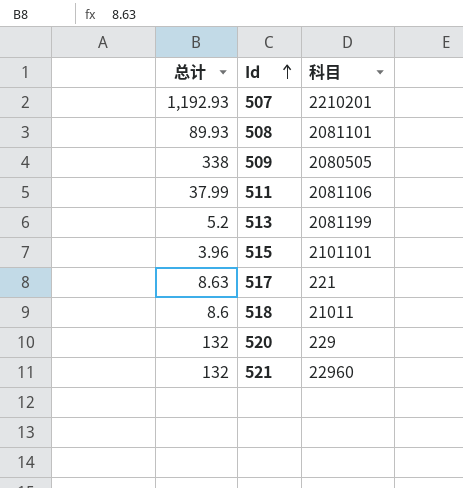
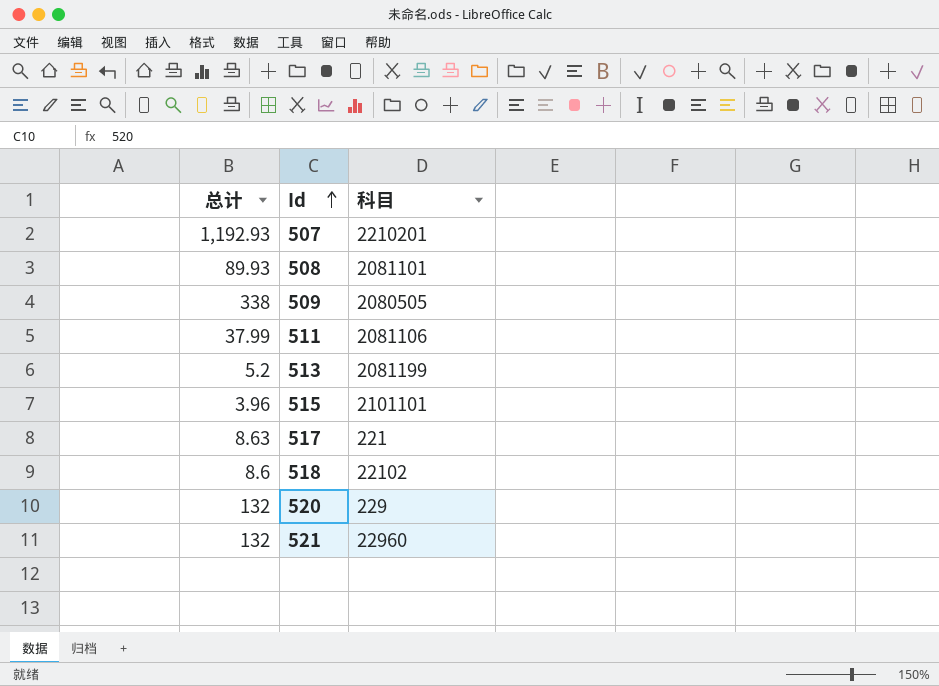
518 | 科目: 21011 -> 22102

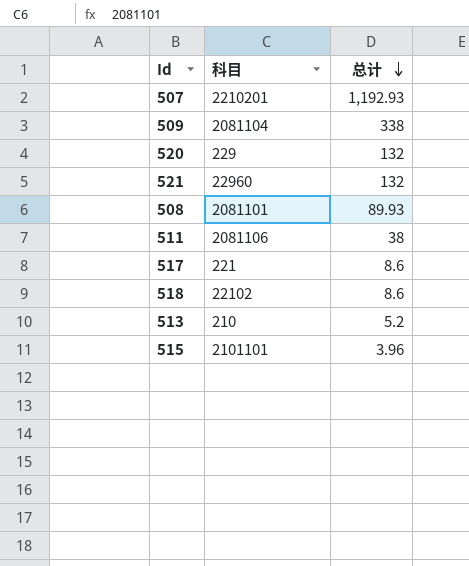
row order: Id ascending -> 总计 descending
column 总计 | position: 1 -> 3
509 | 科目: 2080505 -> 2081104
511 | 总计: 37.99 -> 38
517 | 总计: 8.63 -> 8.6
513 | 科目: 2081199 -> 210

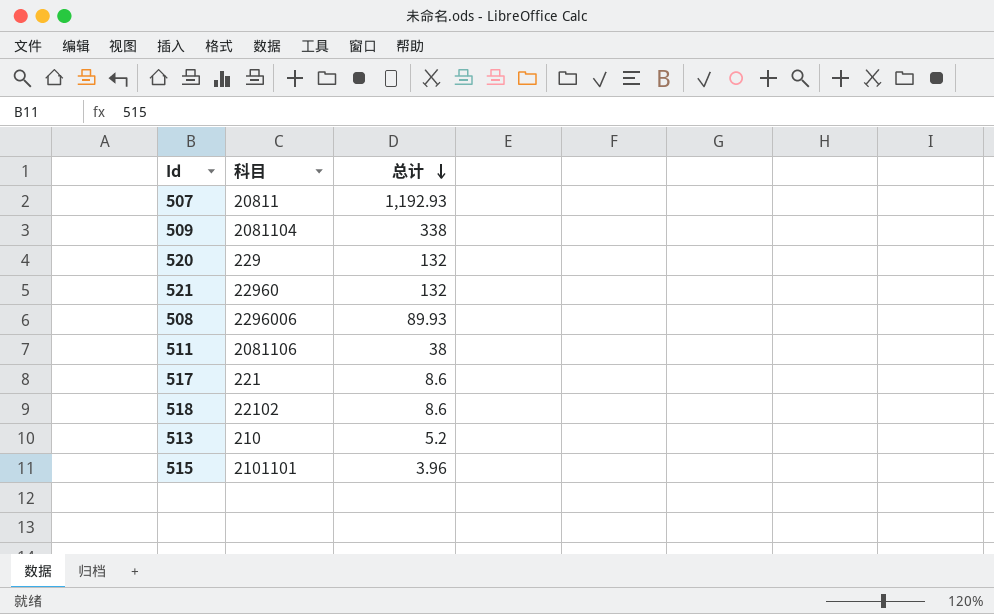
507 | 科目: 2210201 -> 20811
508 | 科目: 2081101 -> 2296006

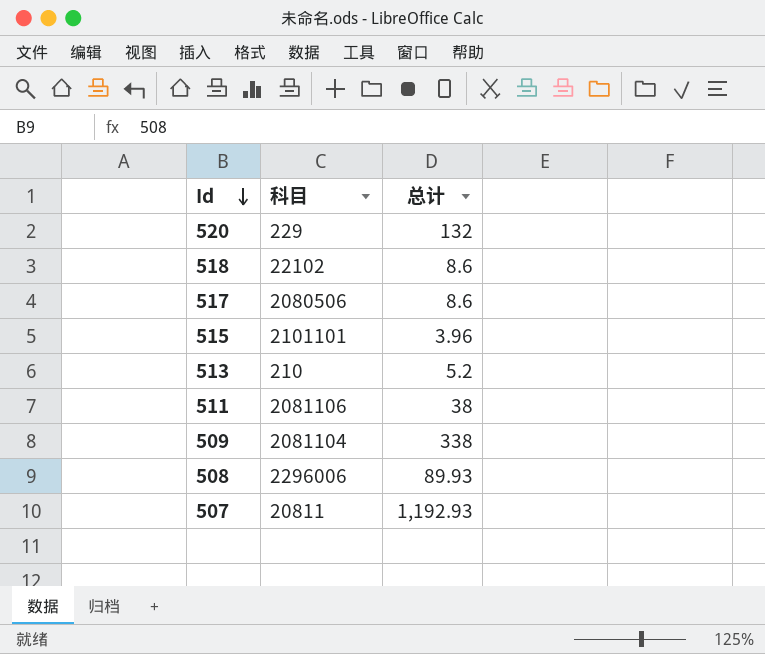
row order: 总计 descending -> Id descending
row 521: 22960 | 132 -> none
517 | 科目: 221 -> 2080506

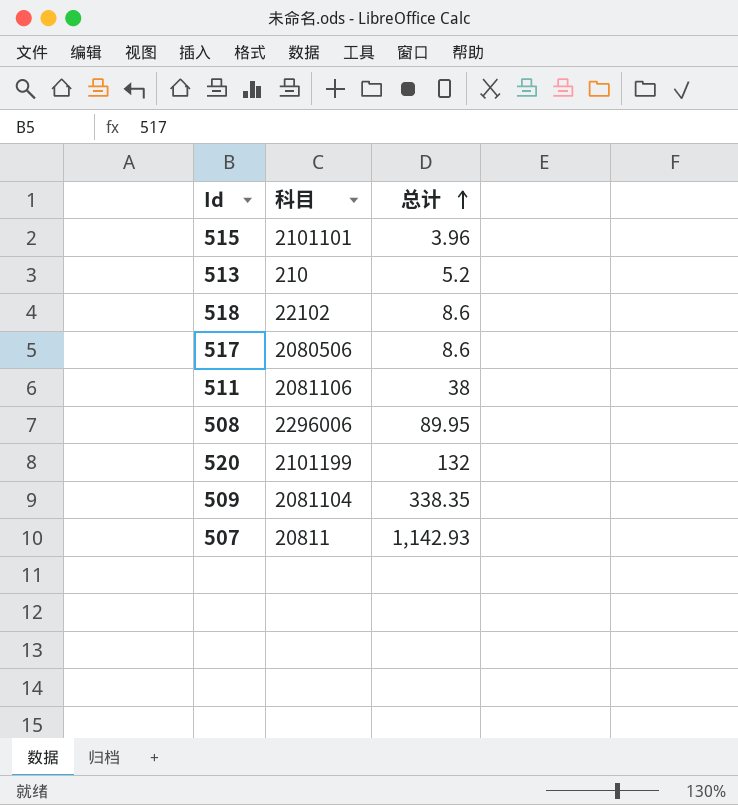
row order: Id descending -> 总计 ascending
508 | 总计: 89.93 -> 89.95
520 | 科目: 229 -> 2101199
509 | 总计: 338 -> 338.35
507 | 总计: 1,192.93 -> 1,142.93

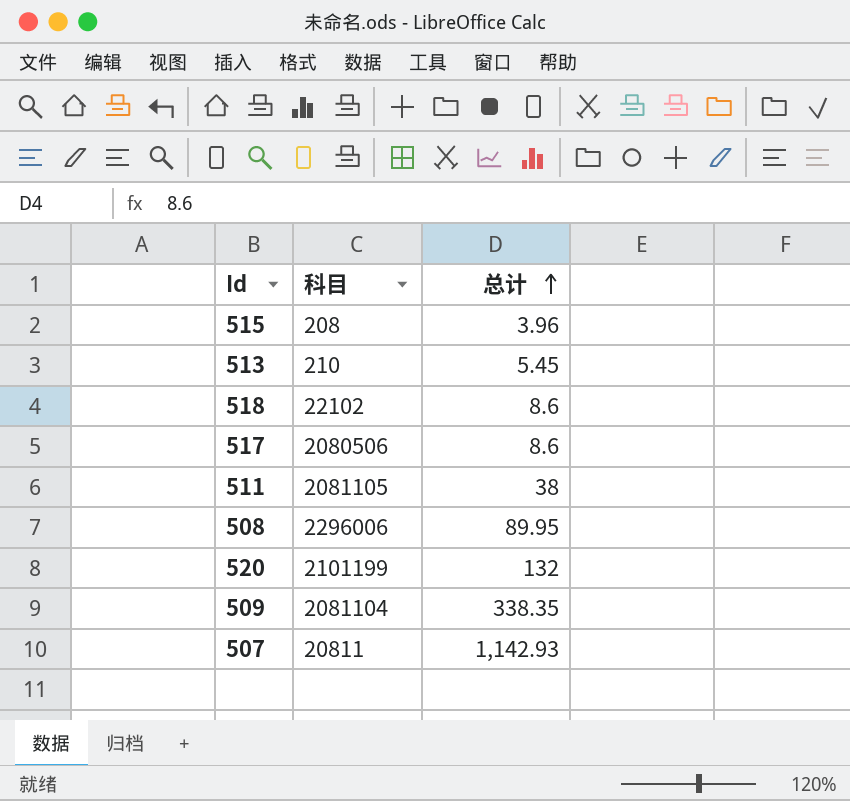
515 | 科目: 2101101 -> 208
513 | 总计: 5.2 -> 5.45
511 | 科目: 2081106 -> 2081105

